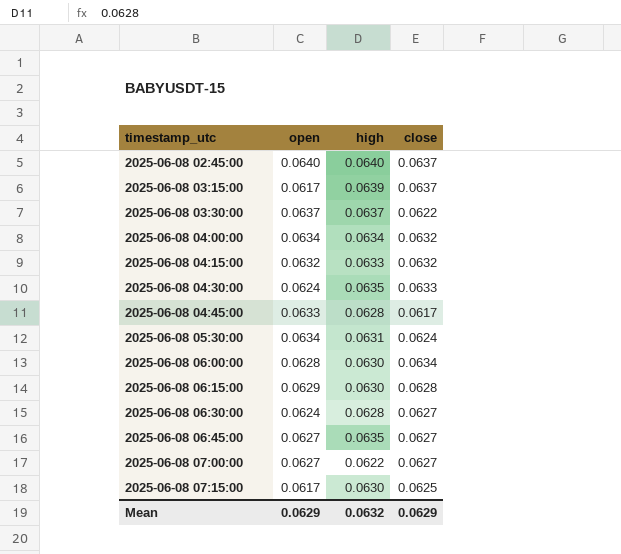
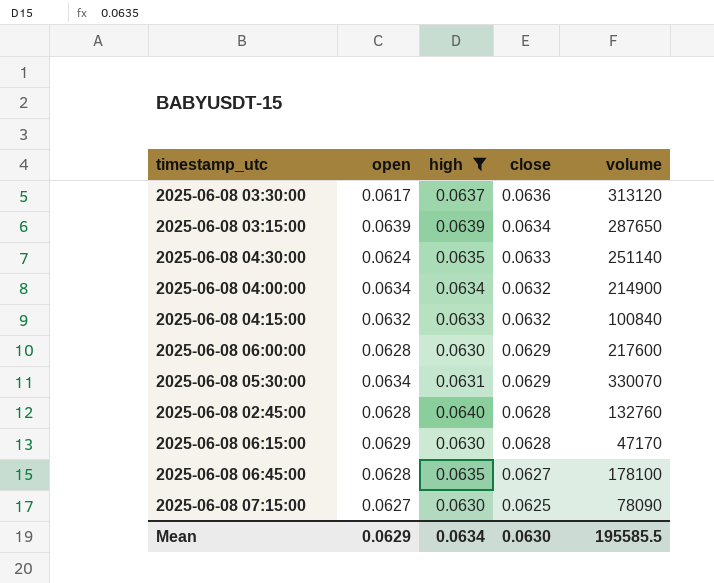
filter: none -> high >= 0.0630
row order: timestamp_utc ascending -> close descending
column volume | position: none -> 5
2025-06-08 03:30:00 | open: 0.0637 -> 0.0617
2025-06-08 03:30:00 | close: 0.0622 -> 0.0636
2025-06-08 03:15:00 | open: 0.0617 -> 0.0639
2025-06-08 03:15:00 | close: 0.0637 -> 0.0634
2025-06-08 06:00:00 | close: 0.0634 -> 0.0629
2025-06-08 05:30:00 | close: 0.0624 -> 0.0629
2025-06-08 02:45:00 | open: 0.0640 -> 0.0628
2025-06-08 02:45:00 | close: 0.0637 -> 0.0628
2025-06-08 06:45:00 | open: 0.0627 -> 0.0628
2025-06-08 07:15:00 | open: 0.0617 -> 0.0627
Mean | high: 0.0632 -> 0.0634
Mean | close: 0.0629 -> 0.0630

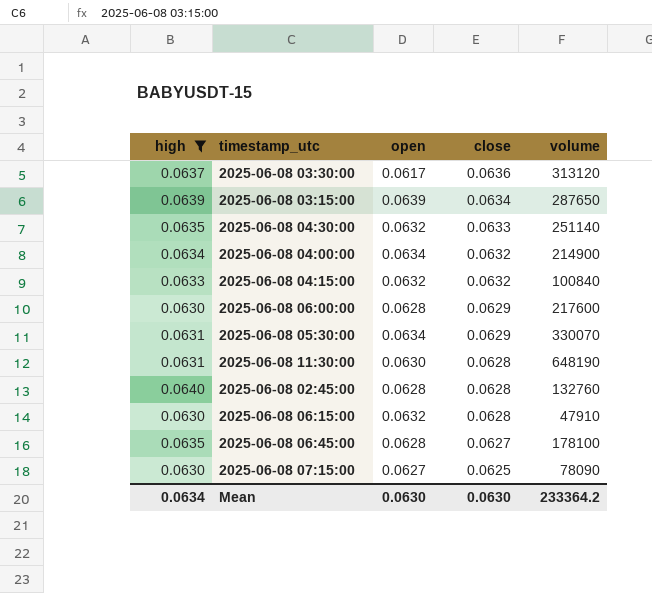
column high | position: 3 -> 1
2025-06-08 04:30:00 | open: 0.0624 -> 0.0632
row 2025-06-08 11:30:00: none -> 0.0631 | 0.0630 | 0.0628 | 648190
2025-06-08 06:15:00 | open: 0.0629 -> 0.0632
2025-06-08 06:15:00 | volume: 47170 -> 47910
Mean | open: 0.0629 -> 0.0630
Mean | volume: 195585.5 -> 233364.2

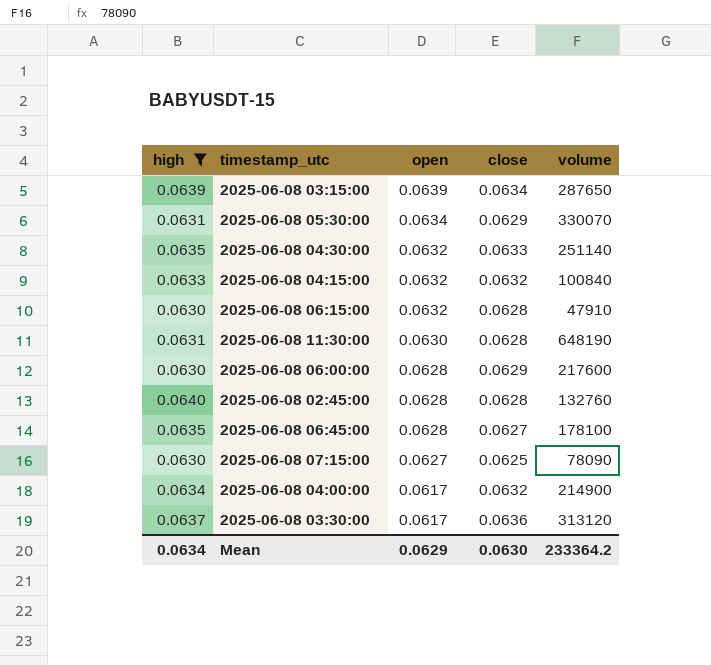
row order: close descending -> open descending
2025-06-08 04:00:00 | open: 0.0634 -> 0.0617
Mean | open: 0.0630 -> 0.0629

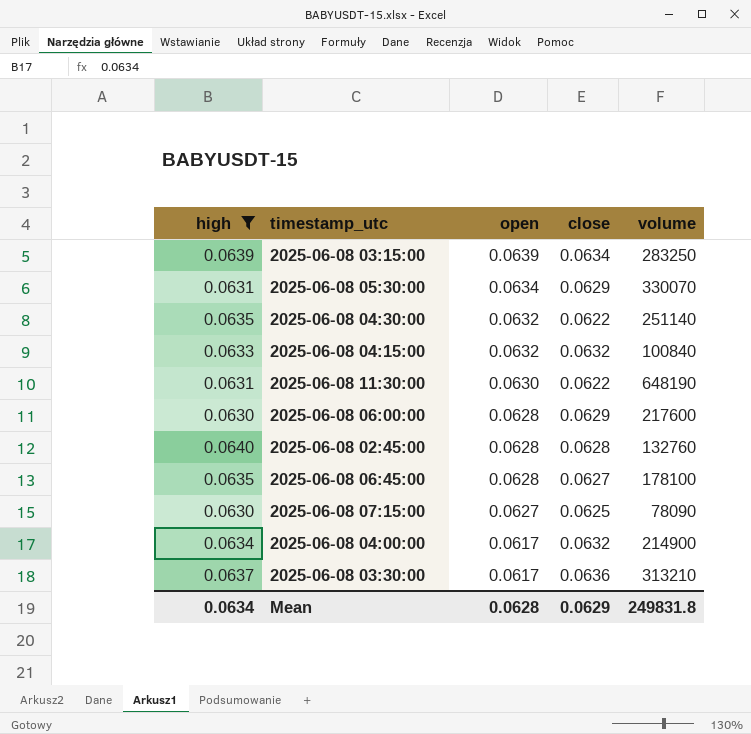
row 2025-06-08 06:15:00: 0.0630 | 0.0632 | 0.0628 | 47910 -> none
2025-06-08 03:15:00 | volume: 287650 -> 283250
2025-06-08 04:30:00 | close: 0.0633 -> 0.0622
2025-06-08 11:30:00 | close: 0.0628 -> 0.0622
2025-06-08 03:30:00 | volume: 313120 -> 313210
Mean | open: 0.0629 -> 0.0628
Mean | close: 0.0630 -> 0.0629
Mean | volume: 233364.2 -> 249831.8

